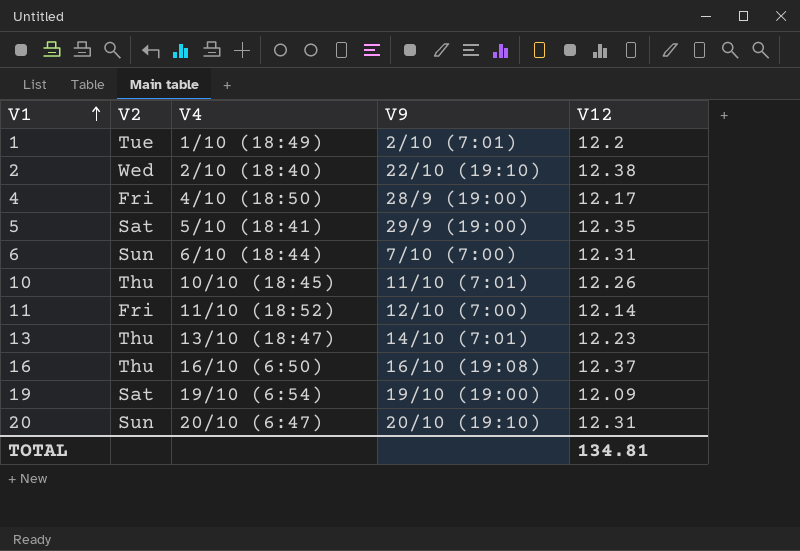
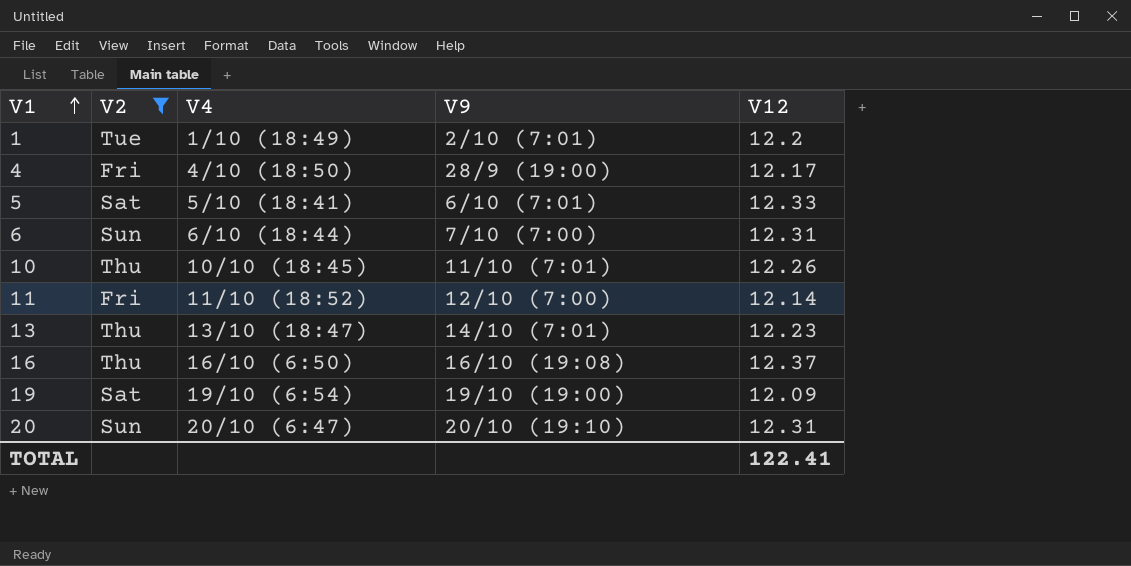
filter: none -> V2 != Wed
5 | V9: 29/9 (19:00) -> 6/10 (7:01)
5 | V12: 12.35 -> 12.33
TOTAL | V12: 134.81 -> 122.41

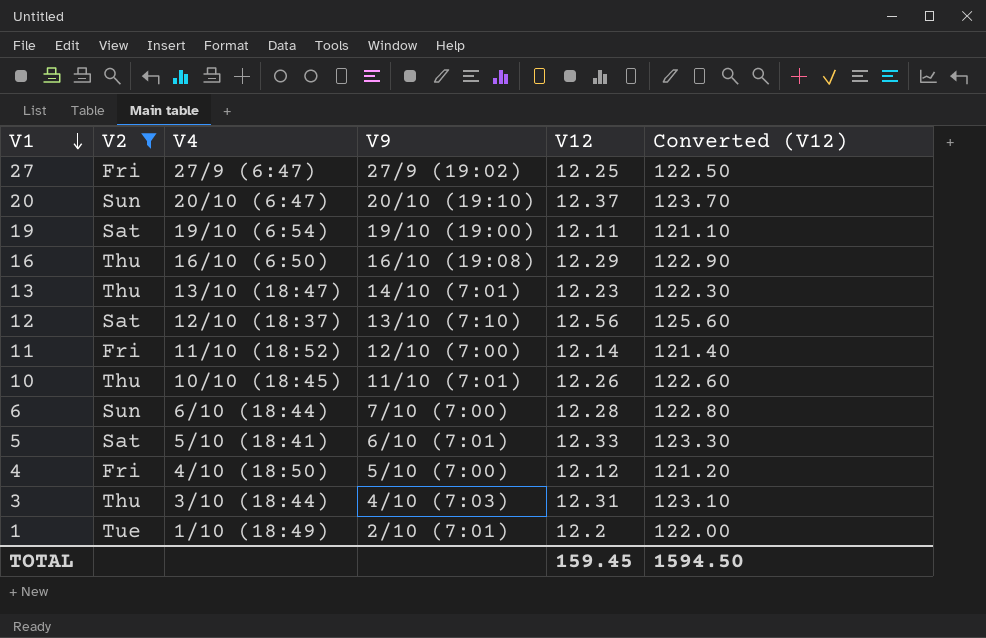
row order: V1 ascending -> V1 descending
column Converted (V12) | formula: none -> [V12] * 10
row 27: none -> Fri | 27/9 (6:47) | 27/9 (19:02) | 12.25 | 122.50
20 | V12: 12.31 -> 12.37
19 | V12: 12.09 -> 12.11
16 | V12: 12.37 -> 12.29
row 12: none -> Sat | 12/10 (18:37) | 13/10 (7:10) | 12.56 | 125.60
6 | V12: 12.31 -> 12.28
4 | V9: 28/9 (19:00) -> 5/10 (7:00)
4 | V12: 12.17 -> 12.12
row 3: none -> Thu | 3/10 (18:44) | 4/10 (7:03) | 12.31 | 123.10
TOTAL | V12: 122.41 -> 159.45

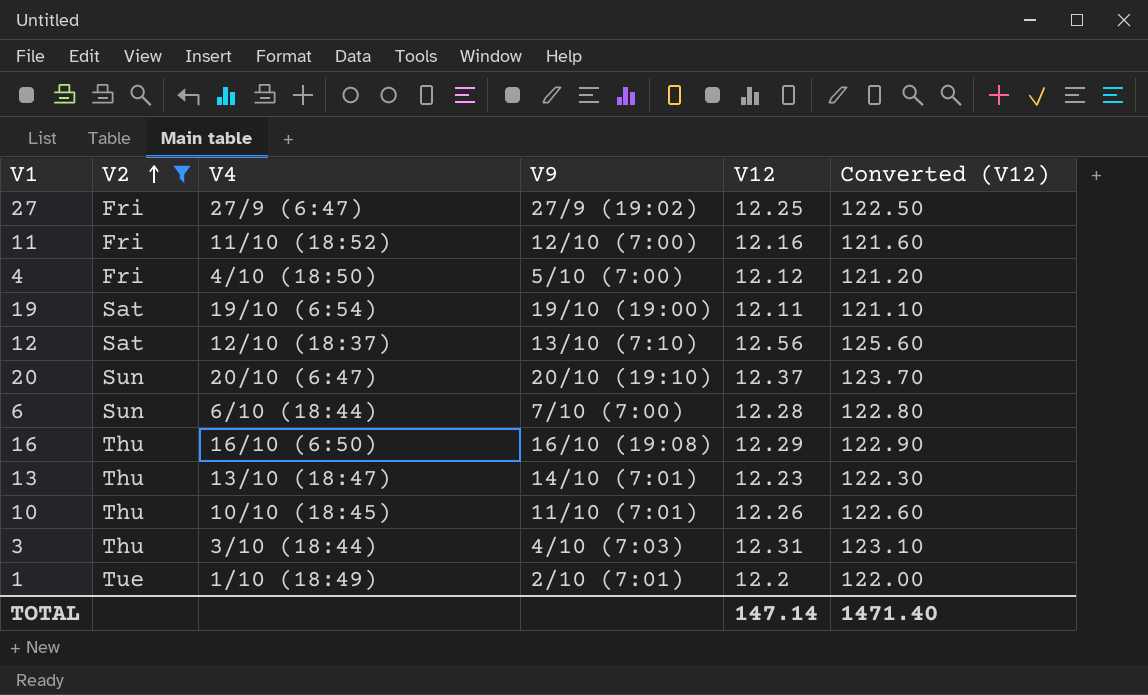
row order: V1 descending -> V2 ascending
row 5: Sat | 5/10 (18:41) | 6/10 (7:01) | 12.33 | 123.30 -> none
11 | V12: 12.14 -> 12.16
11 | Converted (V12): 121.40 -> 121.60
TOTAL | V12: 159.45 -> 147.14
TOTAL | Converted (V12): 1594.50 -> 1471.40

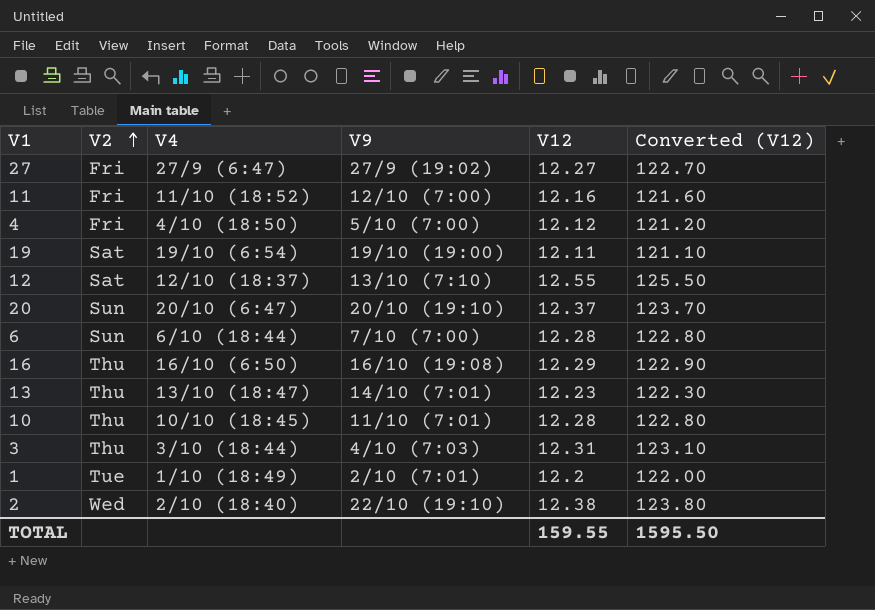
filter: V2 != Wed -> none
27 | V12: 12.25 -> 12.27
27 | Converted (V12): 122.50 -> 122.70
12 | V12: 12.56 -> 12.55
12 | Converted (V12): 125.60 -> 125.50
10 | V12: 12.26 -> 12.28
10 | Converted (V12): 122.60 -> 122.80
TOTAL | V12: 147.14 -> 159.55
TOTAL | Converted (V12): 1471.40 -> 1595.50

